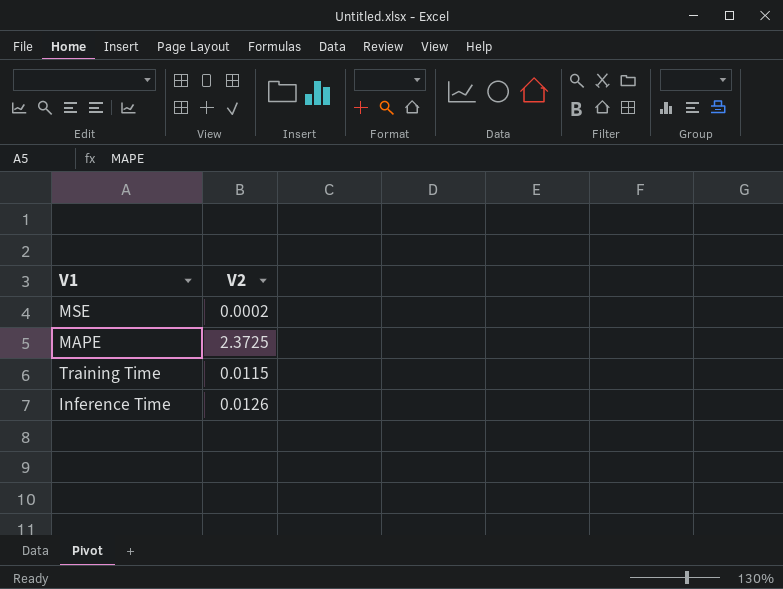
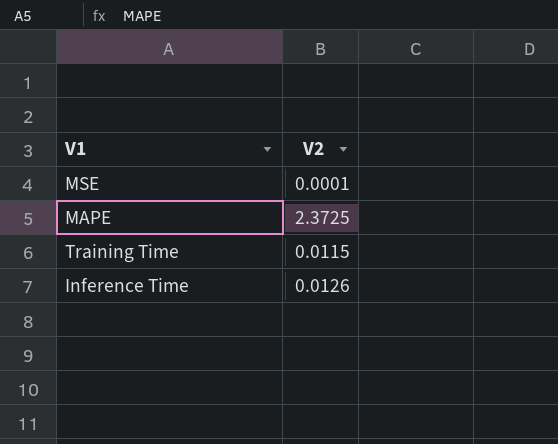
MSE | V2: 0.0002 -> 0.0001

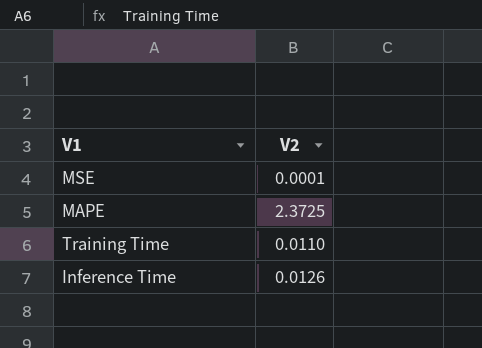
Training Time | V2: 0.0115 -> 0.0110

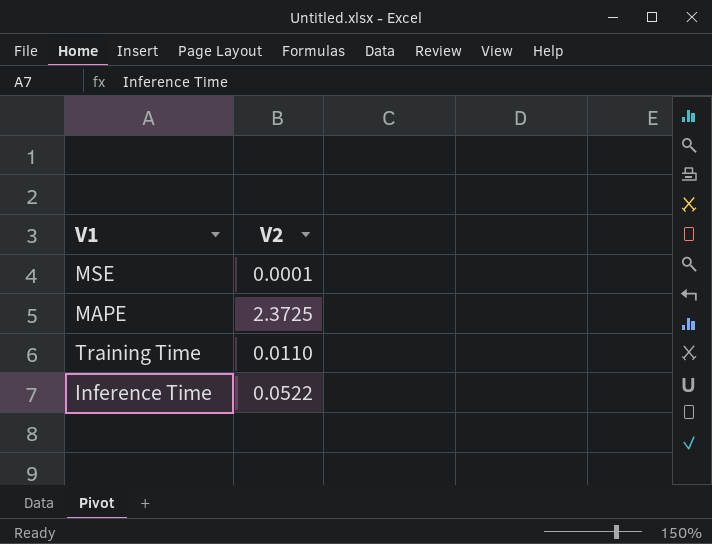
Inference Time | V2: 0.0126 -> 0.0522

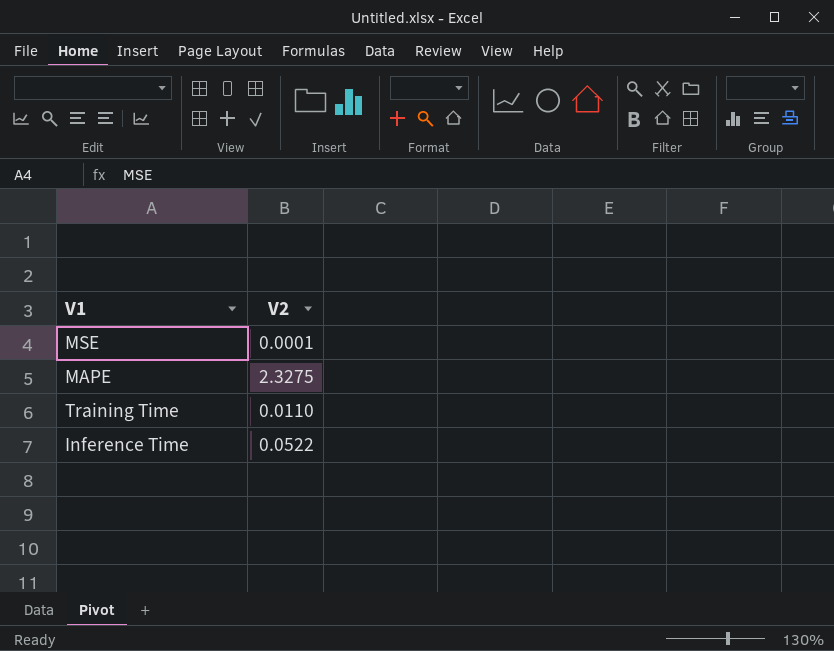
MAPE | V2: 2.3725 -> 2.3275

